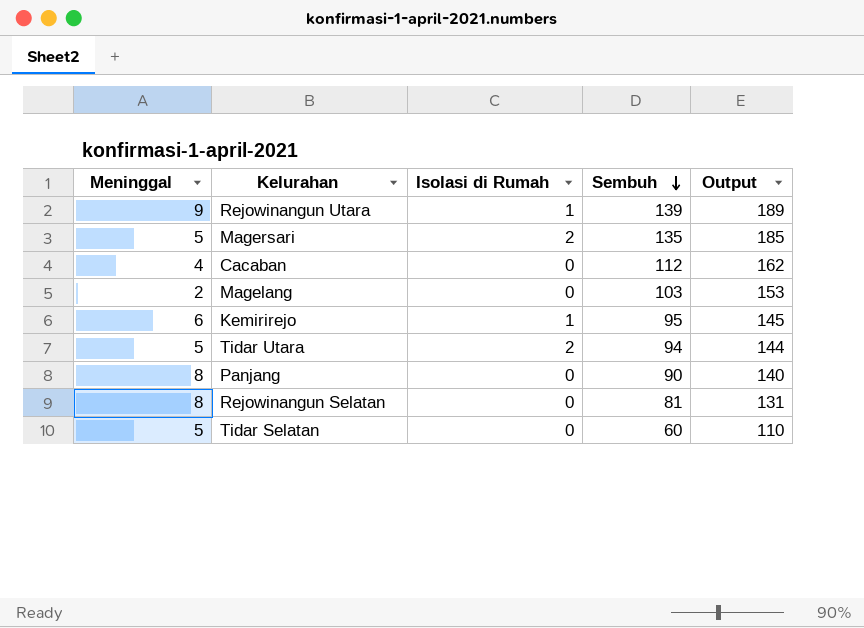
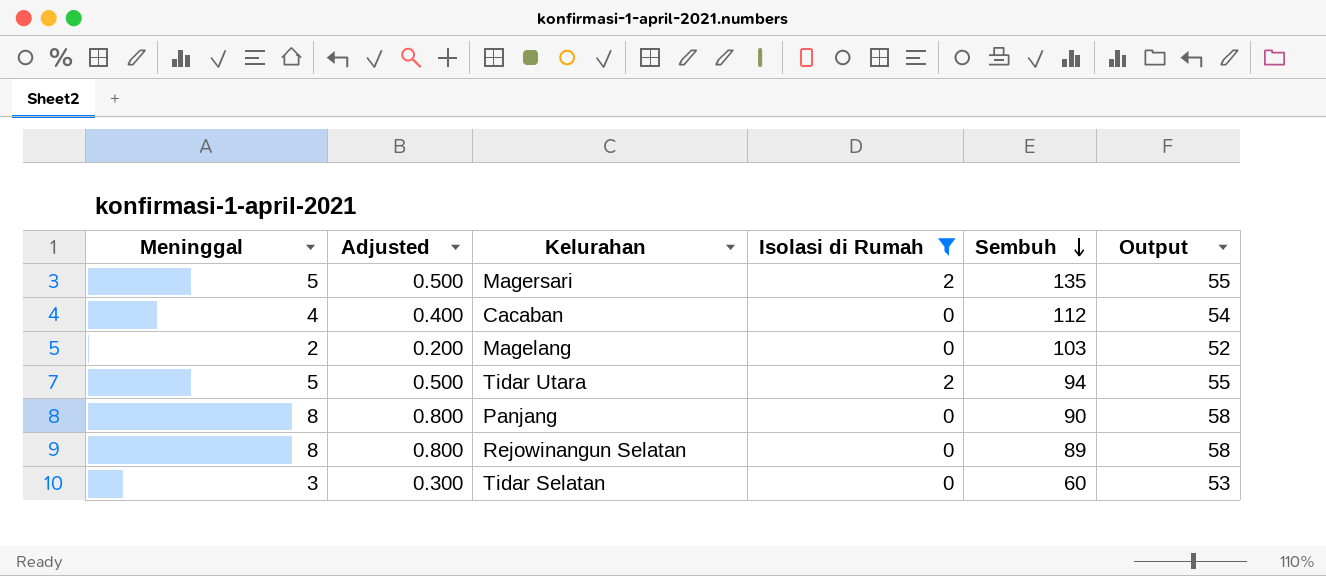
filter: none -> Isolasi di Rumah != 1
column Adjusted | formula: none -> [Meninggal] * 0.1
column Output | formula: [Sembuh] + 50 -> [Meninggal] + 50
Rejowinangun Selatan | Sembuh: 81 -> 89
Tidar Selatan | Meninggal: 5 -> 3

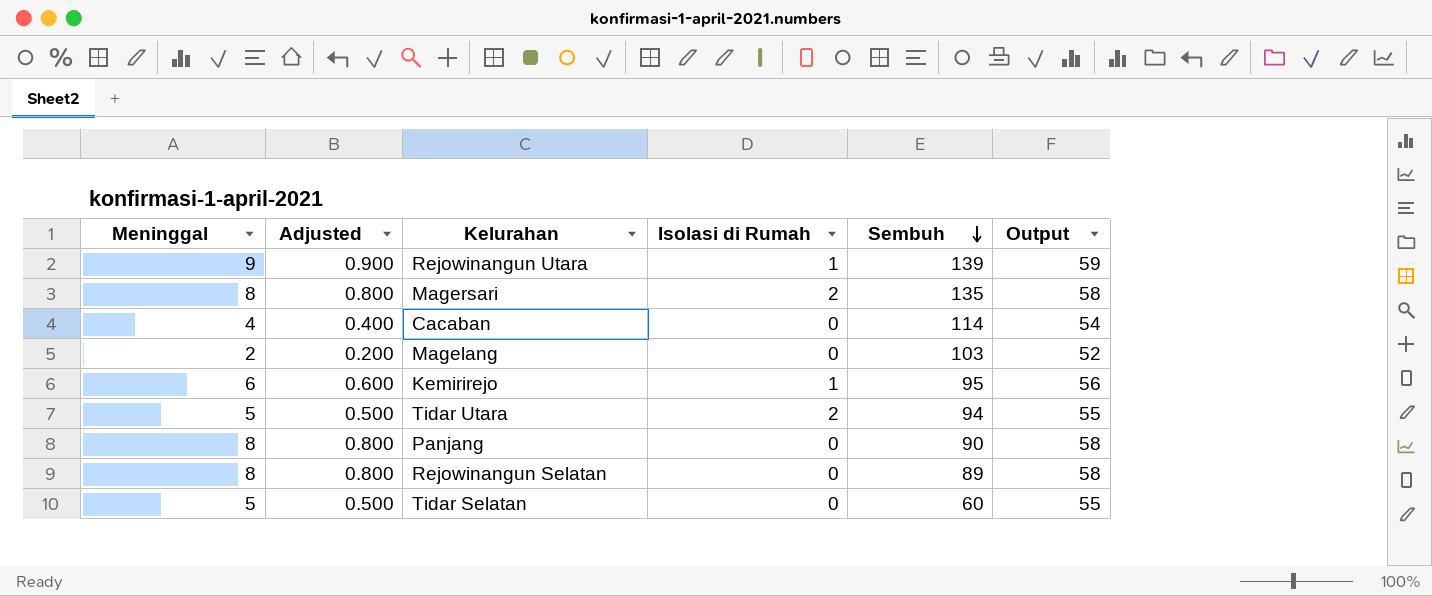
filter: Isolasi di Rumah != 1 -> none
Magersari | Meninggal: 5 -> 8
Magersari | Adjusted: 0.500 -> 0.800
Magersari | Output: 55 -> 58
Cacaban | Sembuh: 112 -> 114
Tidar Selatan | Meninggal: 3 -> 5
Tidar Selatan | Adjusted: 0.300 -> 0.500
Tidar Selatan | Output: 53 -> 55

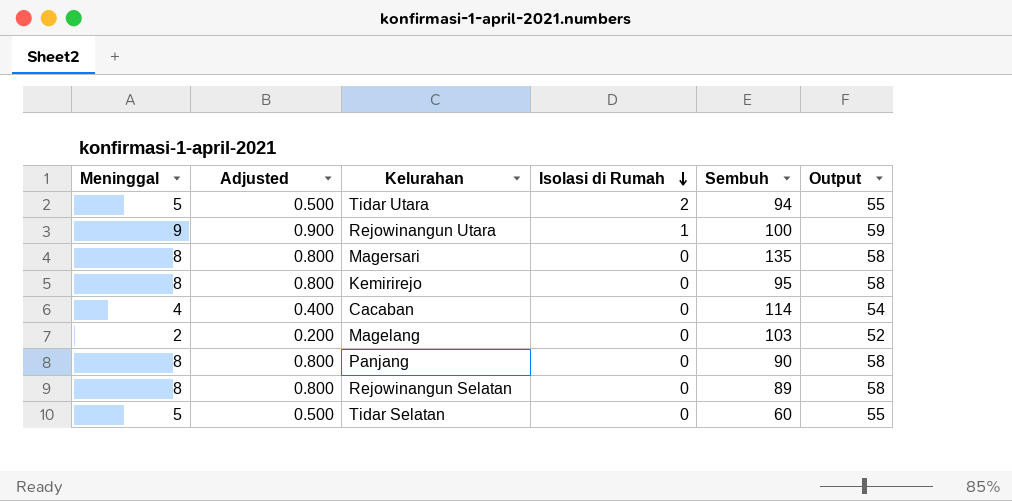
row order: Sembuh descending -> Isolasi di Rumah descending
Rejowinangun Utara | Sembuh: 139 -> 100
Magersari | Isolasi di Rumah: 2 -> 0
Kemirirejo | Meninggal: 6 -> 8
Kemirirejo | Adjusted: 0.600 -> 0.800
Kemirirejo | Isolasi di Rumah: 1 -> 0
Kemirirejo | Output: 56 -> 58

